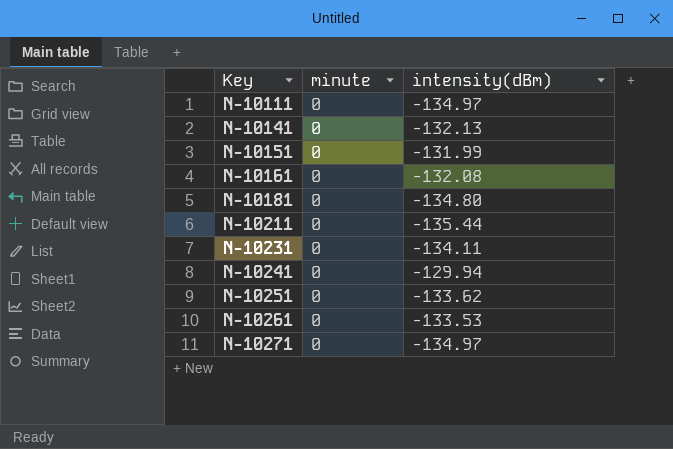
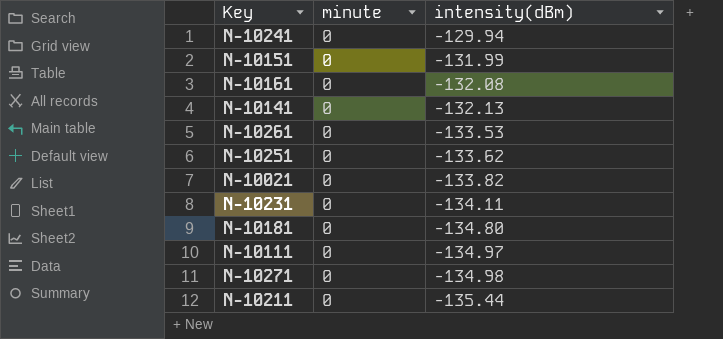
row order: Key ascending -> intensity(dBm) descending
row N-10021: none -> 0 | -133.82
N-10271 | intensity(dBm): -134.97 -> -134.98

